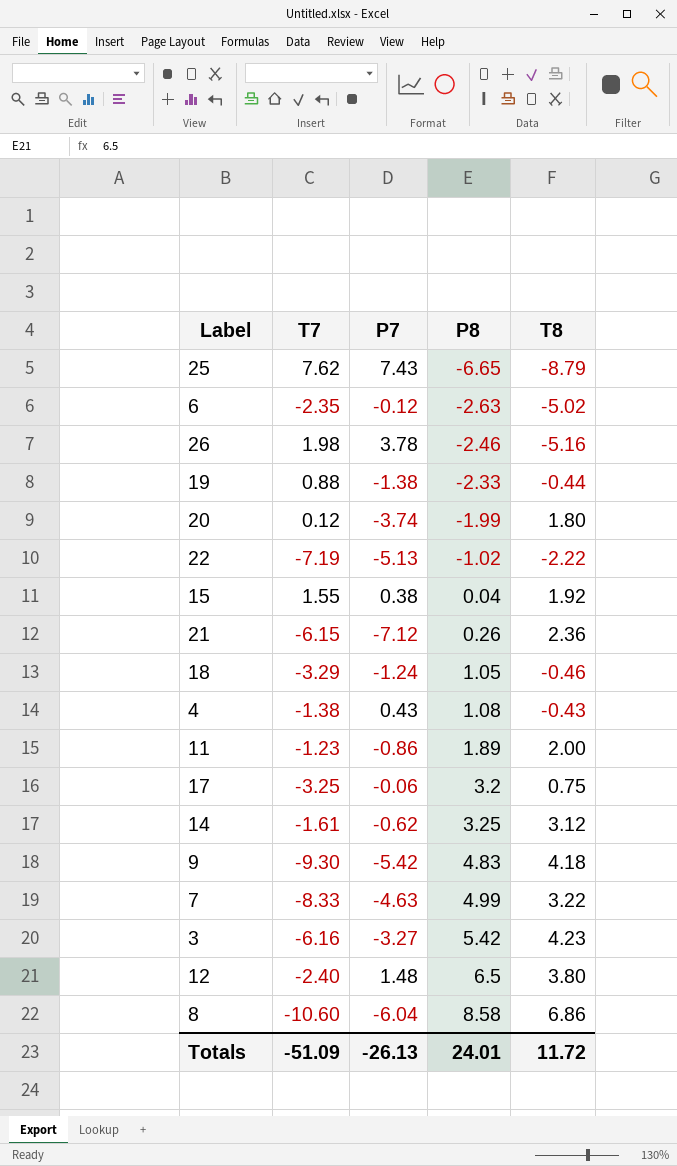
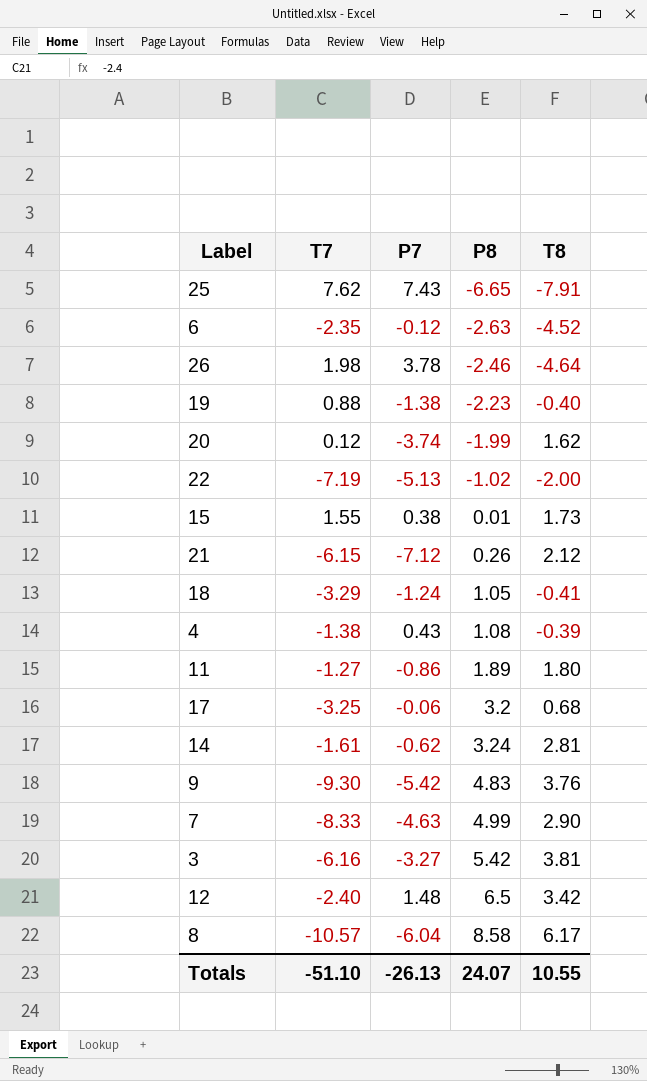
25 | T8: -8.79 -> -7.91
6 | T8: -5.02 -> -4.52
26 | T8: -5.16 -> -4.64
19 | P8: -2.33 -> -2.23
19 | T8: -0.44 -> -0.40
20 | T8: 1.80 -> 1.62
22 | T8: -2.22 -> -2.00
15 | P8: 0.04 -> 0.01
15 | T8: 1.92 -> 1.73
21 | T8: 2.36 -> 2.12
18 | T8: -0.46 -> -0.41
4 | T8: -0.43 -> -0.39
11 | T7: -1.23 -> -1.27
11 | T8: 2.00 -> 1.80
17 | T8: 0.75 -> 0.68
14 | P8: 3.25 -> 3.24
14 | T8: 3.12 -> 2.81
9 | T8: 4.18 -> 3.76
7 | T8: 3.22 -> 2.90
3 | T8: 4.23 -> 3.81
12 | T8: 3.80 -> 3.42
8 | T7: -10.60 -> -10.57
8 | T8: 6.86 -> 6.17
Totals | T7: -51.09 -> -51.10
Totals | P8: 24.01 -> 24.07
Totals | T8: 11.72 -> 10.55

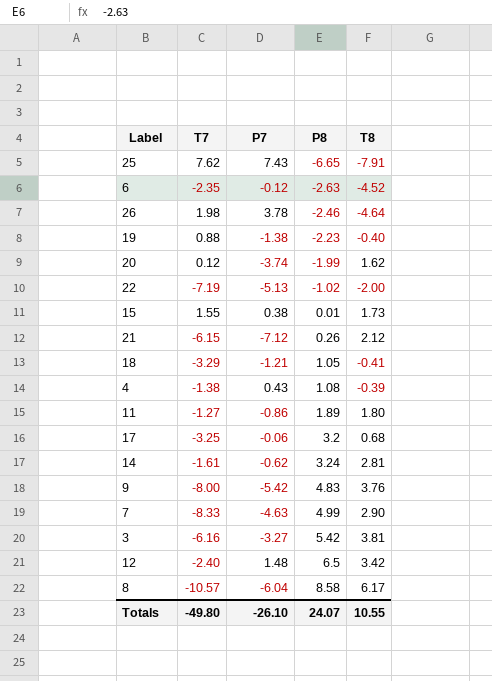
18 | P7: -1.24 -> -1.21
9 | T7: -9.30 -> -8.00
Totals | T7: -51.10 -> -49.80
Totals | P7: -26.13 -> -26.10

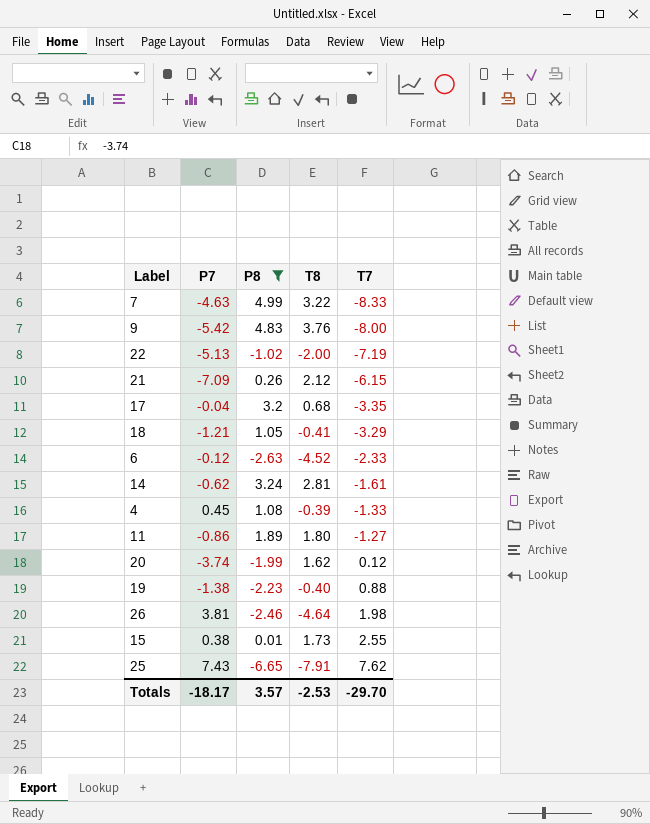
filter: none -> P8 <= 4.99
row order: P8 ascending -> T7 ascending
column T7 | position: 2 -> 5
7 | T8: 2.90 -> 3.22
21 | P7: -7.12 -> -7.09
17 | P7: -0.06 -> -0.04
17 | T7: -3.25 -> -3.35
6 | T7: -2.35 -> -2.33
4 | P7: 0.43 -> 0.45
4 | T7: -1.38 -> -1.33
26 | P7: 3.78 -> 3.81
15 | T7: 1.55 -> 2.55
Totals | P7: -26.10 -> -18.17
Totals | P8: 24.07 -> 3.57
Totals | T8: 10.55 -> -2.53
Totals | T7: -49.80 -> -29.70

